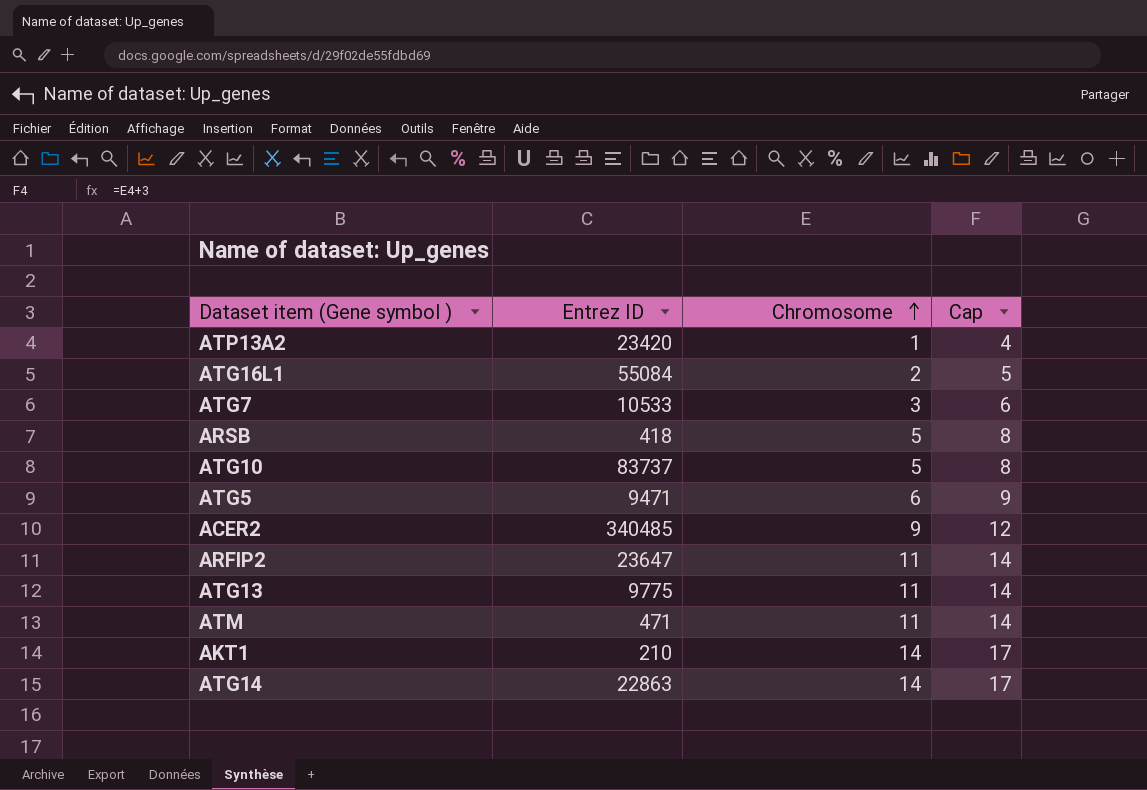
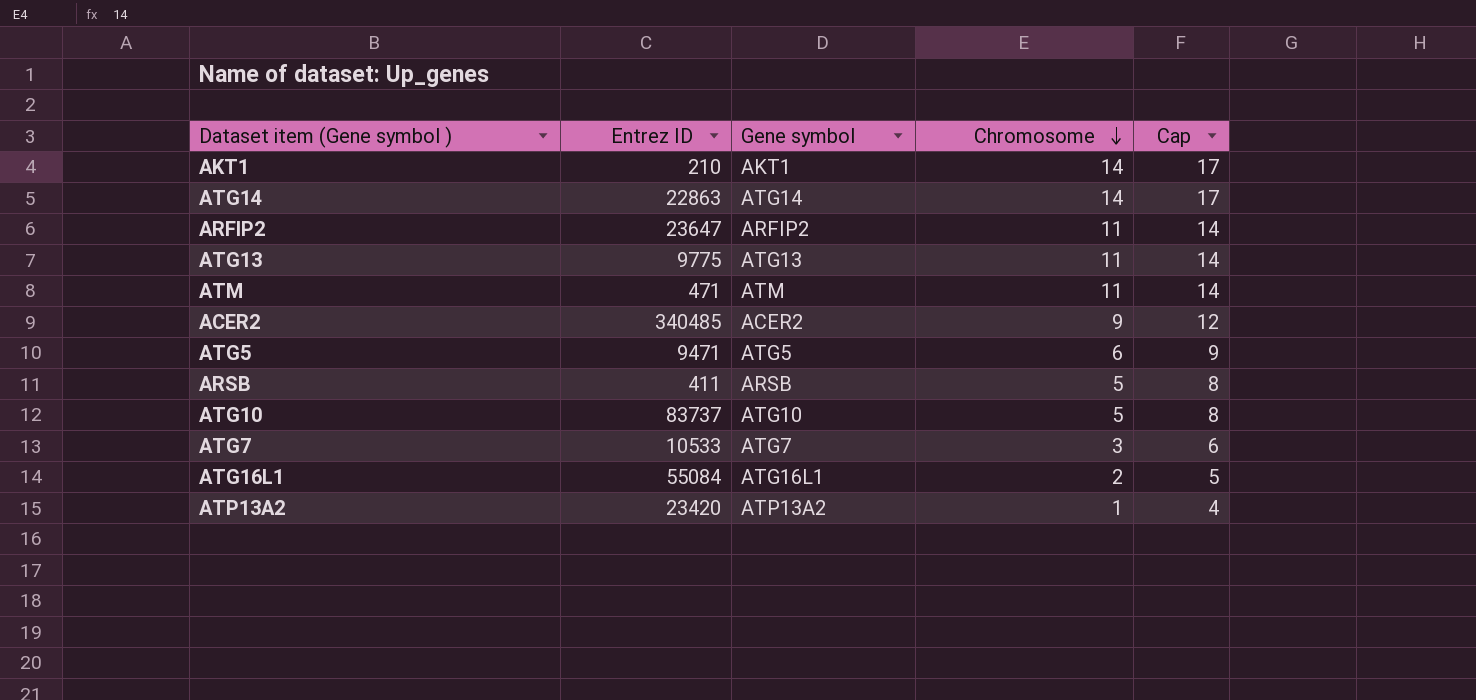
row order: Chromosome ascending -> Chromosome descending
column Gene symbol | position: none -> 3
ARSB | Entrez ID: 418 -> 411

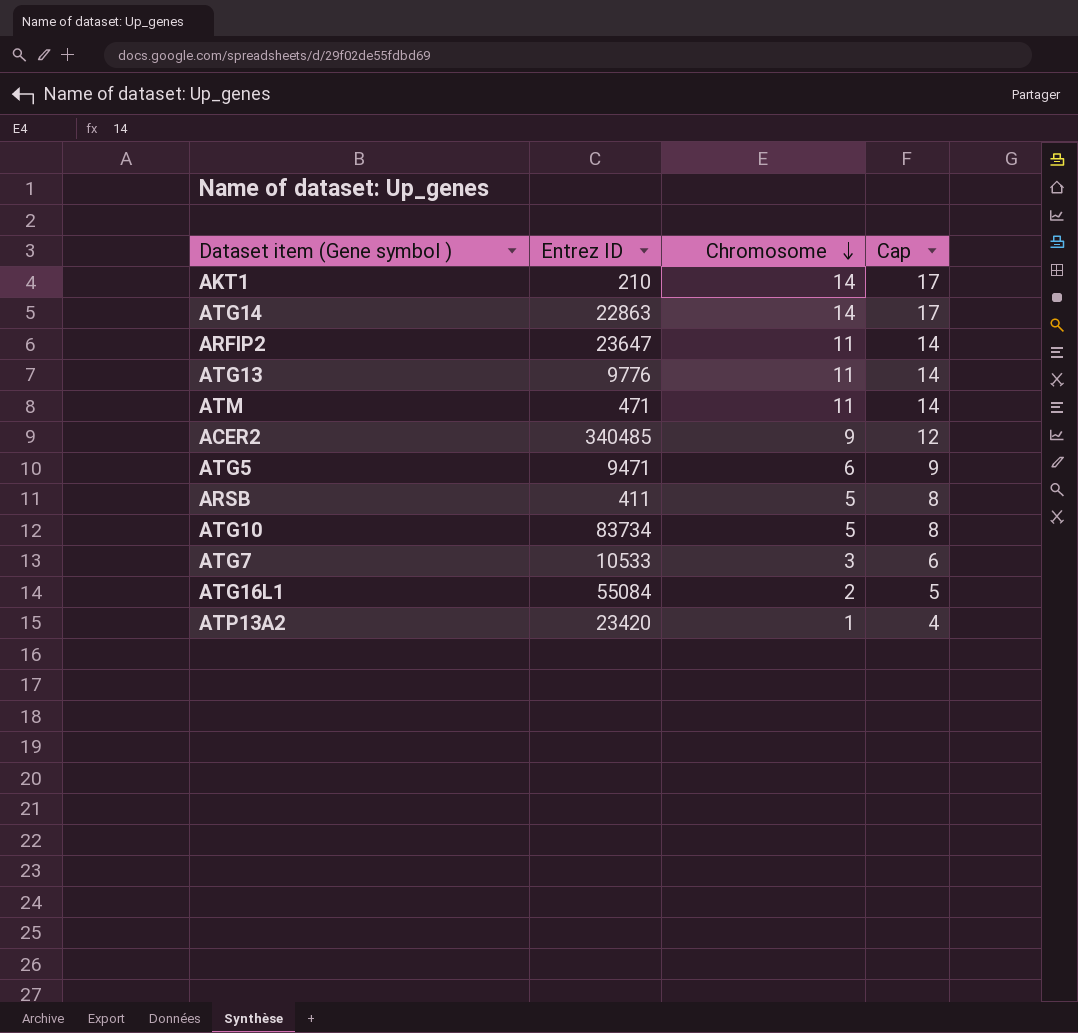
column Gene symbol | position: 3 -> none
ATG13 | Entrez ID: 9775 -> 9776
ATG10 | Entrez ID: 83737 -> 83734

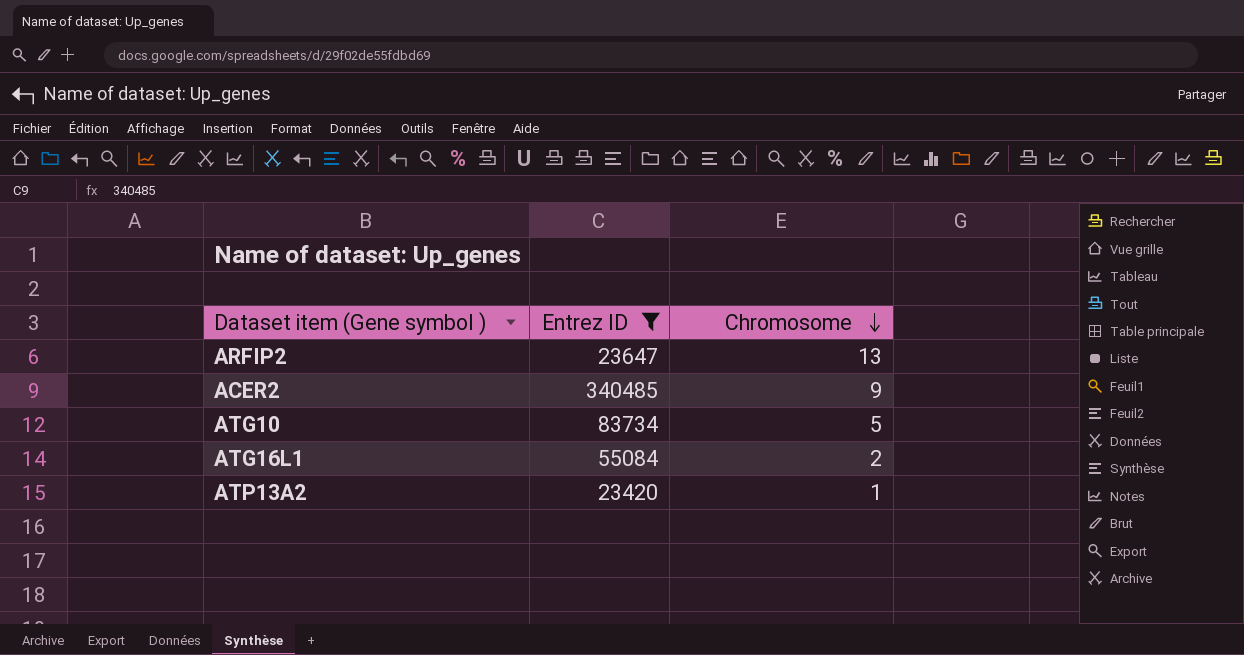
filter: none -> Entrez ID >= 23420
column Cap | formula: [Chromosome] + 3 -> none
ARFIP2 | Chromosome: 11 -> 13

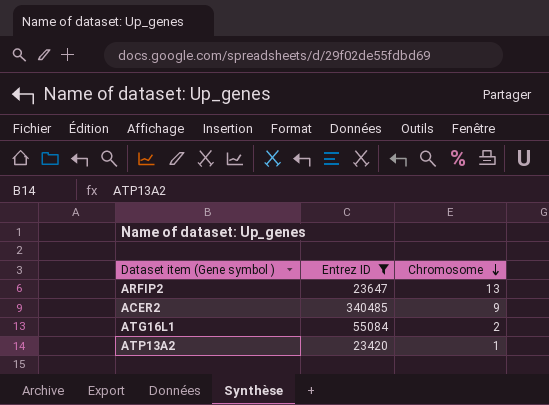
row ATG10: 83734 | 5 -> none

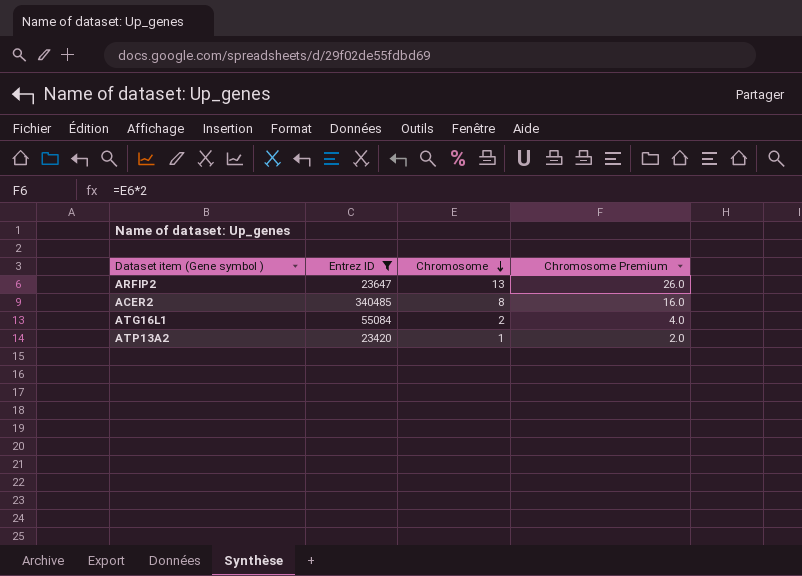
column Chromosome Premium | formula: none -> [Chromosome] * 2
ACER2 | Chromosome: 9 -> 8

